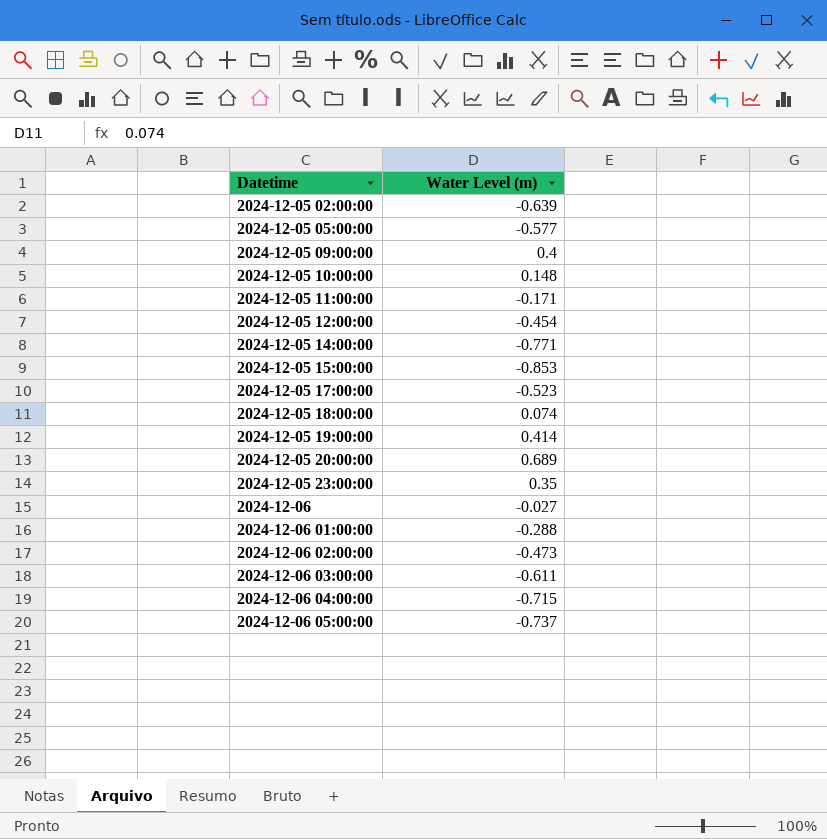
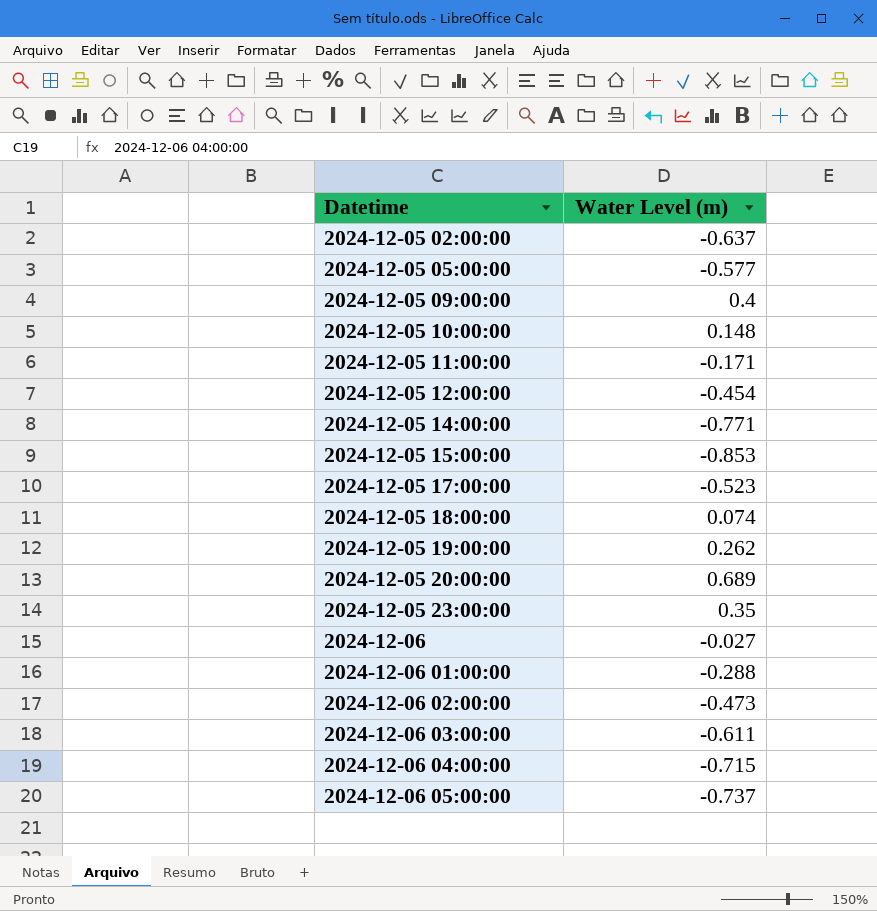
2024-12-05 02:00:00 | Water Level (m): -0.639 -> -0.637
2024-12-05 19:00:00 | Water Level (m): 0.414 -> 0.262

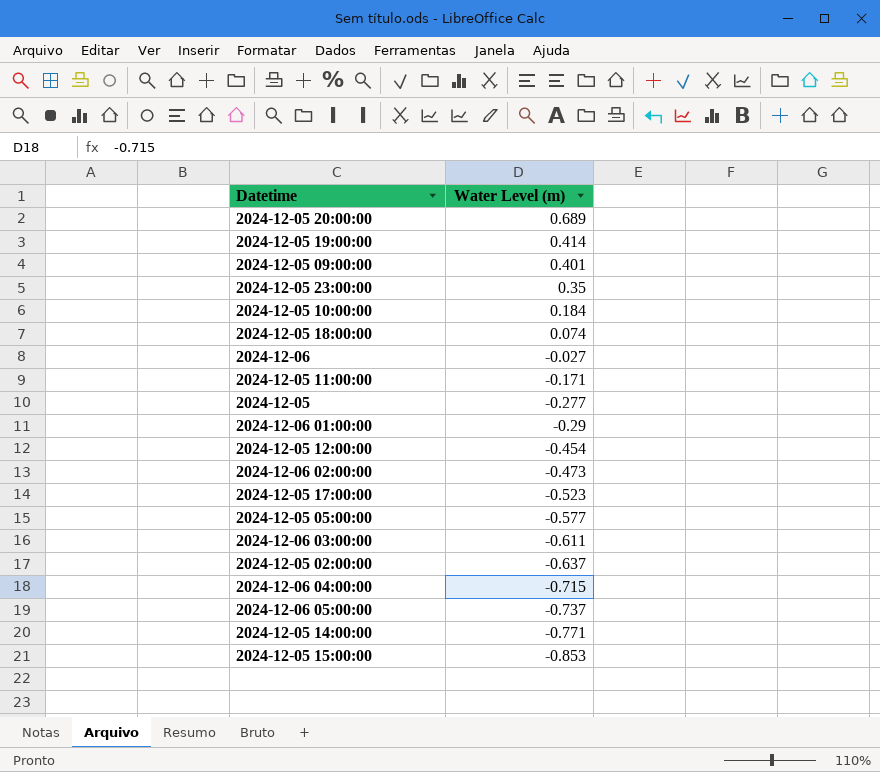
row order: Datetime ascending -> Water Level (m) descending
2024-12-05 19:00:00 | Water Level (m): 0.262 -> 0.414
2024-12-05 09:00:00 | Water Level (m): 0.4 -> 0.401
2024-12-05 10:00:00 | Water Level (m): 0.148 -> 0.184
row 2024-12-05: none -> -0.277
2024-12-06 01:00:00 | Water Level (m): -0.288 -> -0.29

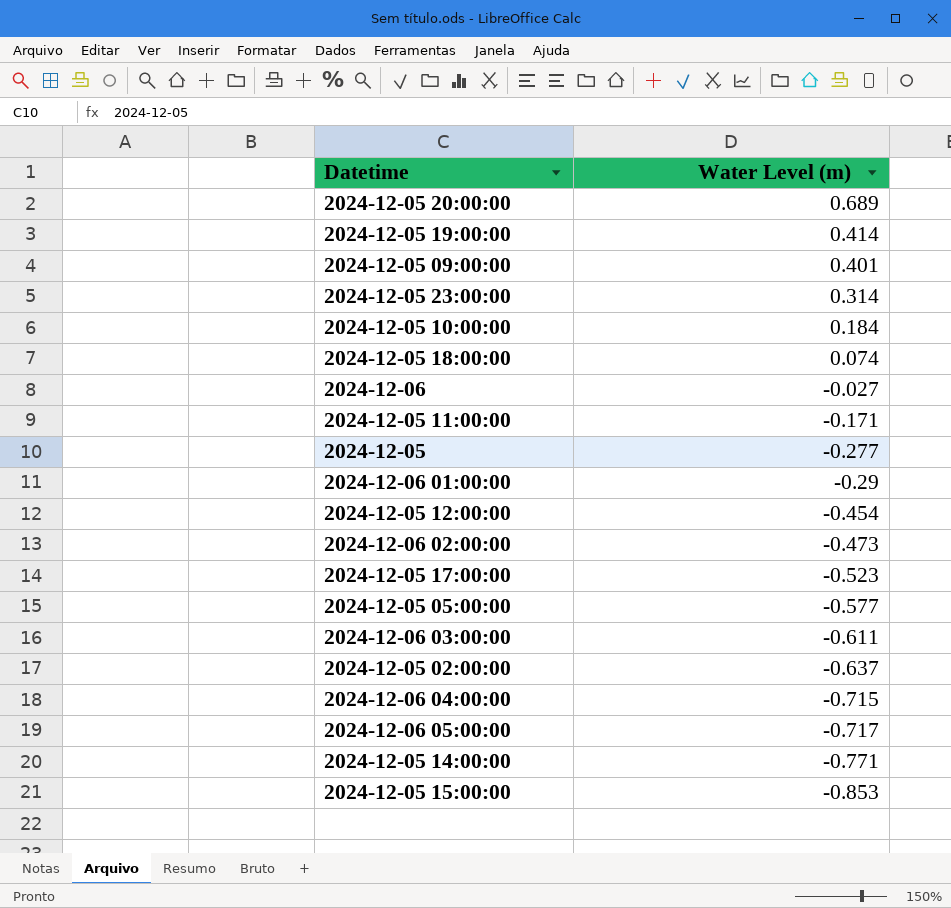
2024-12-05 23:00:00 | Water Level (m): 0.35 -> 0.314
2024-12-06 05:00:00 | Water Level (m): -0.737 -> -0.717

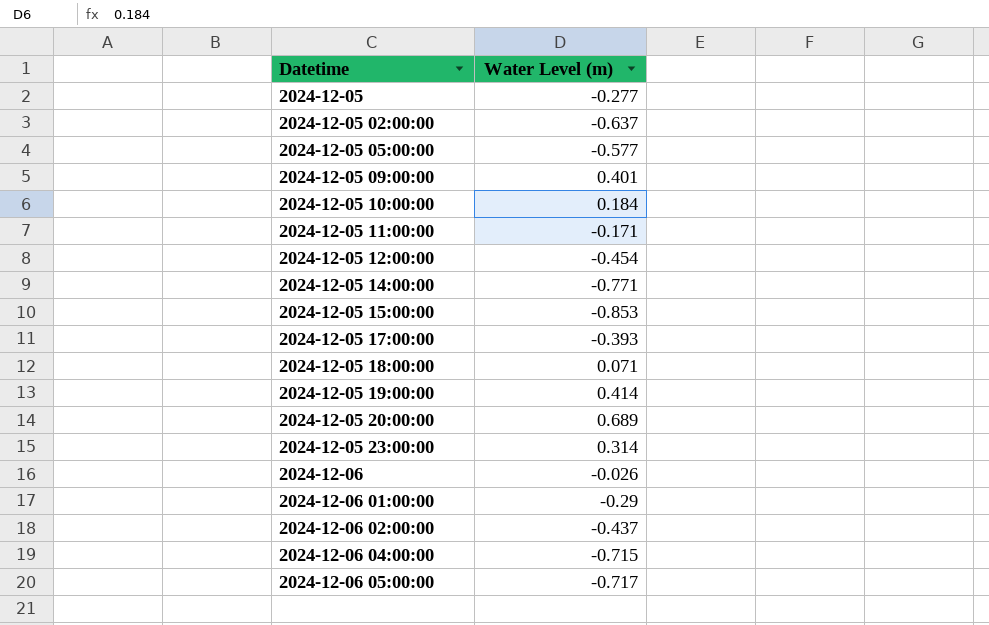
row order: Water Level (m) descending -> Datetime ascending
row 2024-12-06 03:00:00: -0.611 -> none
2024-12-05 17:00:00 | Water Level (m): -0.523 -> -0.393
2024-12-05 18:00:00 | Water Level (m): 0.074 -> 0.071
2024-12-06 | Water Level (m): -0.027 -> -0.026
2024-12-06 02:00:00 | Water Level (m): -0.473 -> -0.437

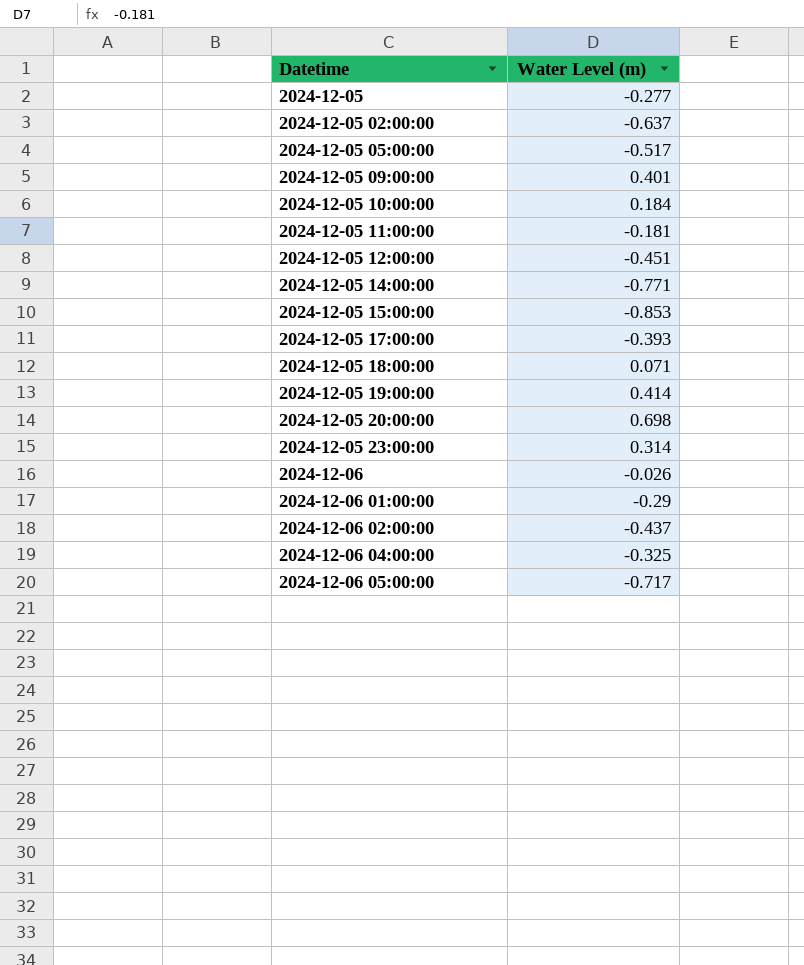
2024-12-05 05:00:00 | Water Level (m): -0.577 -> -0.517
2024-12-05 11:00:00 | Water Level (m): -0.171 -> -0.181
2024-12-05 12:00:00 | Water Level (m): -0.454 -> -0.451
2024-12-05 20:00:00 | Water Level (m): 0.689 -> 0.698
2024-12-06 04:00:00 | Water Level (m): -0.715 -> -0.325

